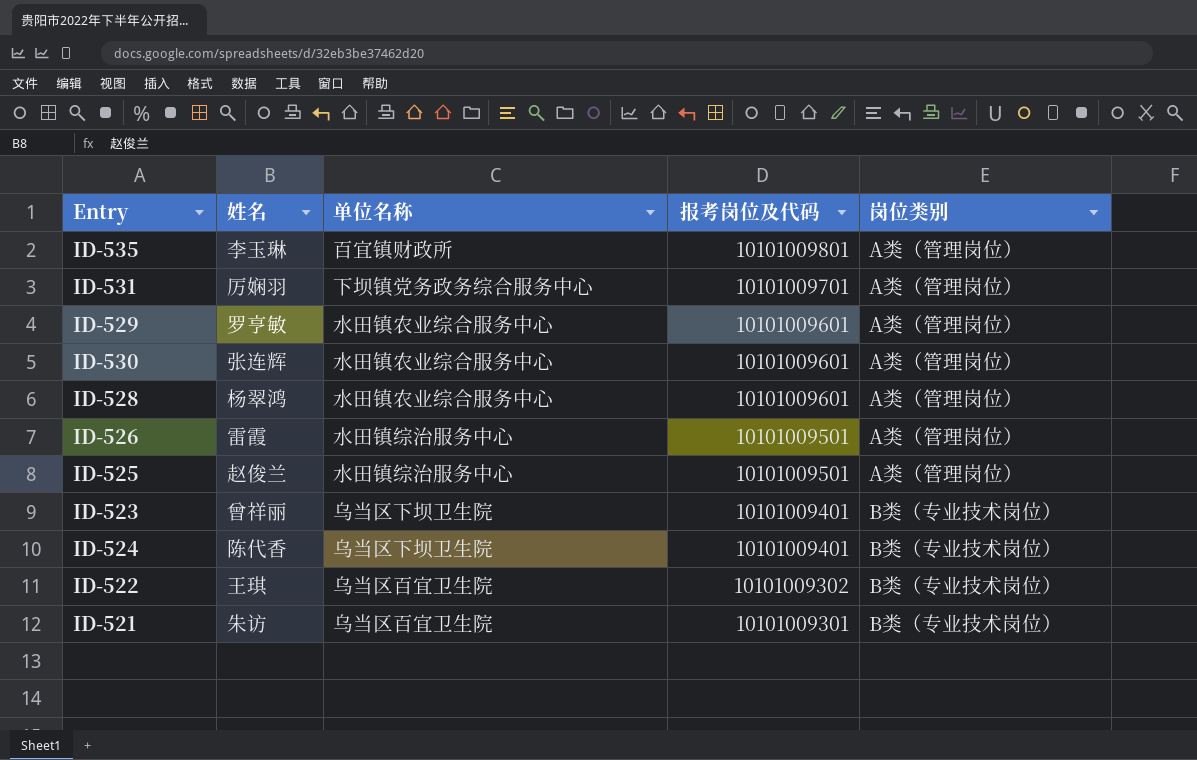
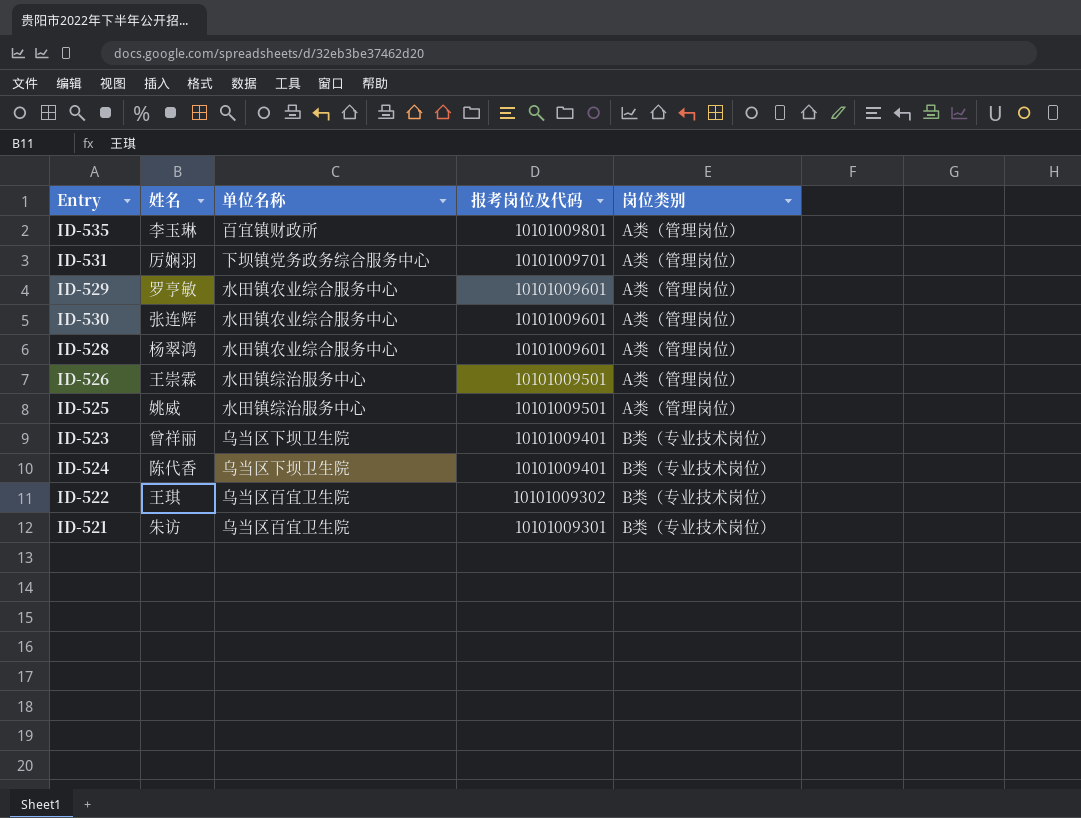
ID-526 | 姓名: 雷霞 -> 王崇霖
ID-525 | 姓名: 赵俊兰 -> 姚威

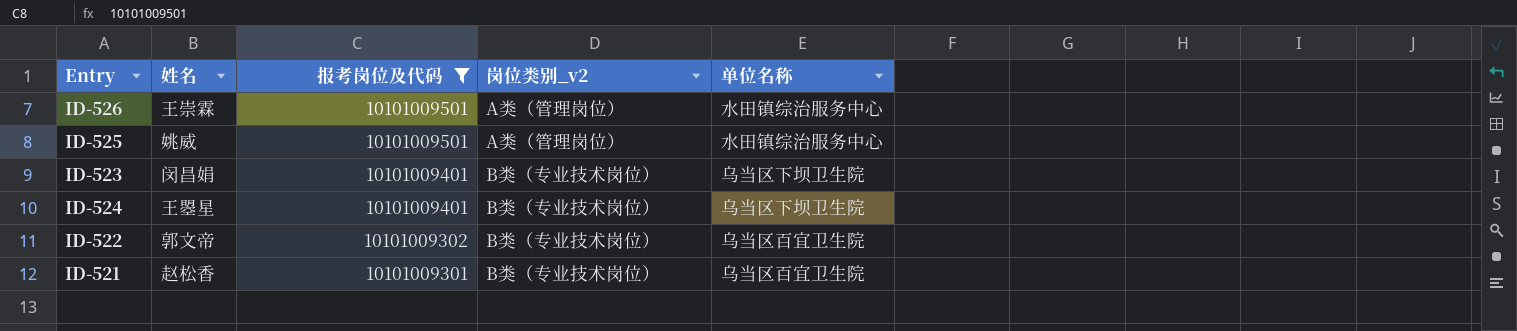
filter: none -> 报考岗位及代码 <= 10101009501
column name: 岗位类别 -> 岗位类别_v2
column 单位名称 | position: 3 -> 5
ID-523 | 姓名: 曾祥丽 -> 闵昌娟
ID-524 | 姓名: 陈代香 -> 王曌星
ID-522 | 姓名: 王琪 -> 郭文帝
ID-521 | 姓名: 朱访 -> 赵松香

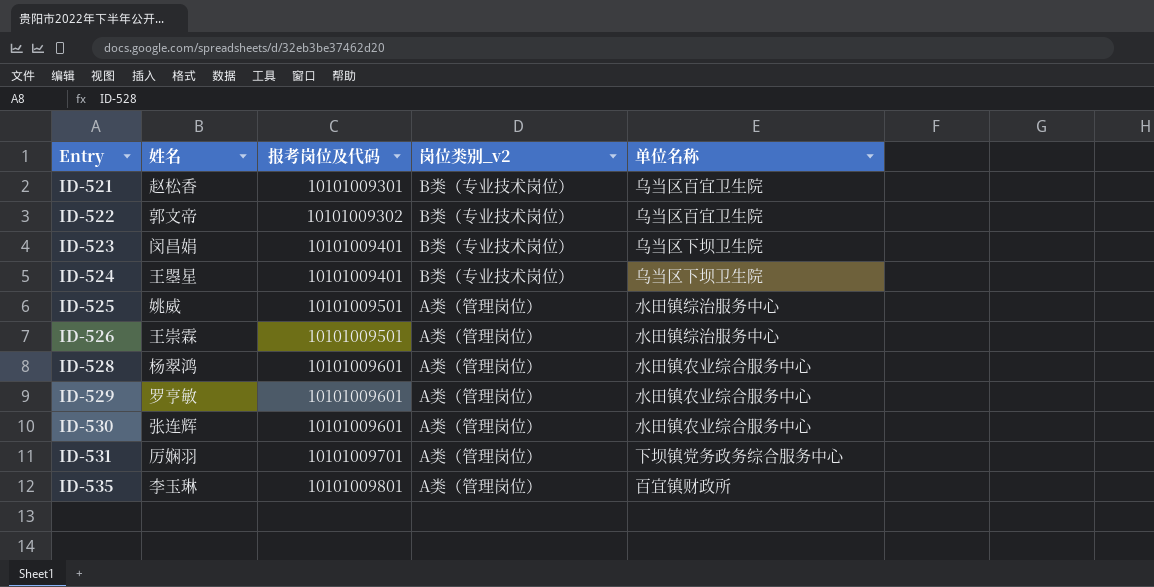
filter: 报考岗位及代码 <= 10101009501 -> none
row order: 报考岗位及代码 descending -> Entry ascending

